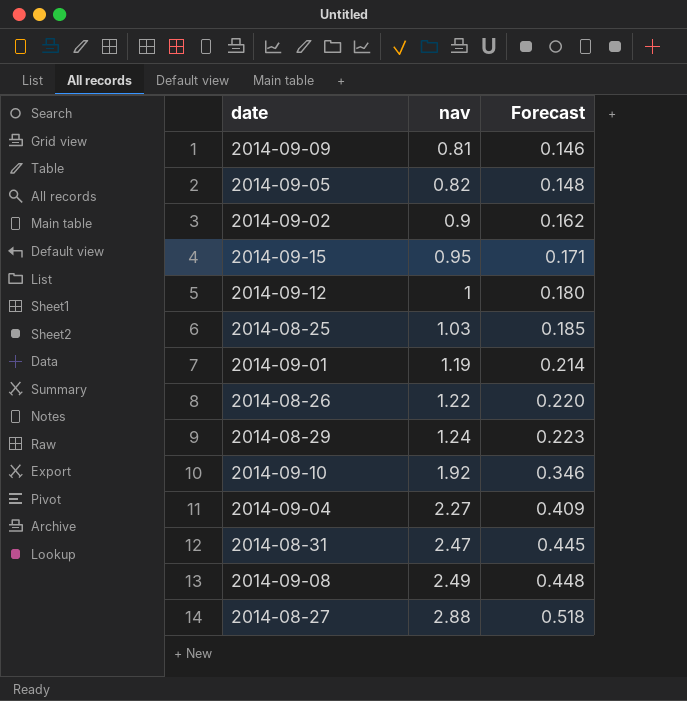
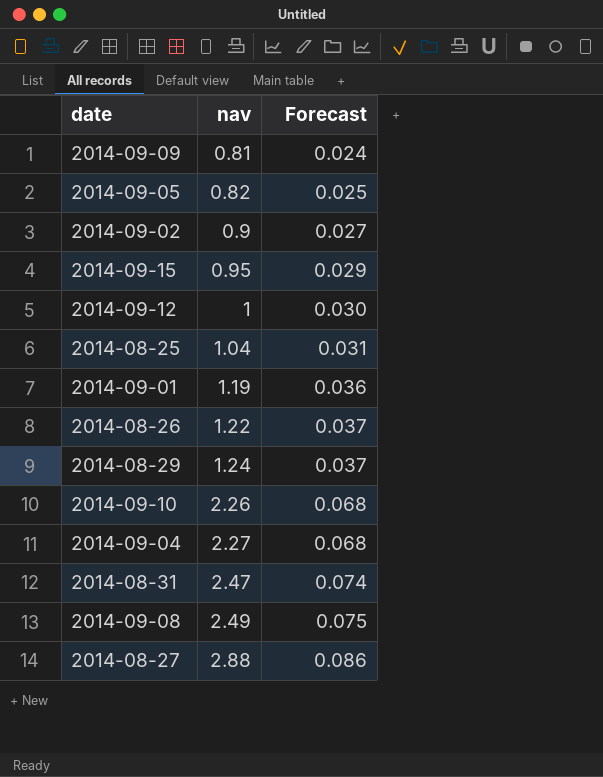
column Forecast | formula: [nav] * 0.18 -> [nav] * 0.03
2014-08-25 | nav: 1.03 -> 1.04
2014-09-10 | nav: 1.92 -> 2.26

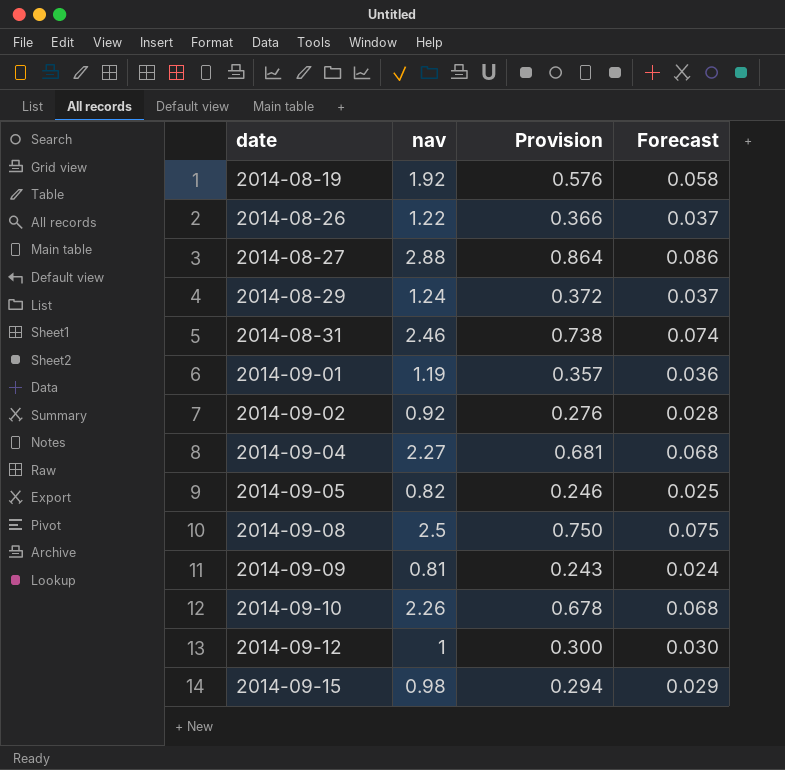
row order: nav ascending -> date ascending
column Provision | formula: none -> [nav] * 0.3
row 2014-08-25: 1.04 | 0.031 -> none
row 2014-08-19: none -> 1.92 | 0.576 | 0.058
2014-08-31 | nav: 2.47 -> 2.46
2014-09-02 | nav: 0.9 -> 0.92
2014-09-02 | Forecast: 0.027 -> 0.028
2014-09-08 | nav: 2.49 -> 2.5
2014-09-15 | nav: 0.95 -> 0.98

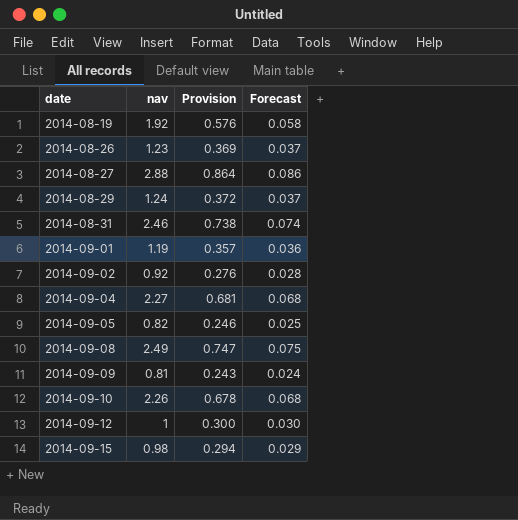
2014-08-26 | nav: 1.22 -> 1.23
2014-08-26 | Provision: 0.366 -> 0.369
2014-09-08 | nav: 2.5 -> 2.49
2014-09-08 | Provision: 0.750 -> 0.747

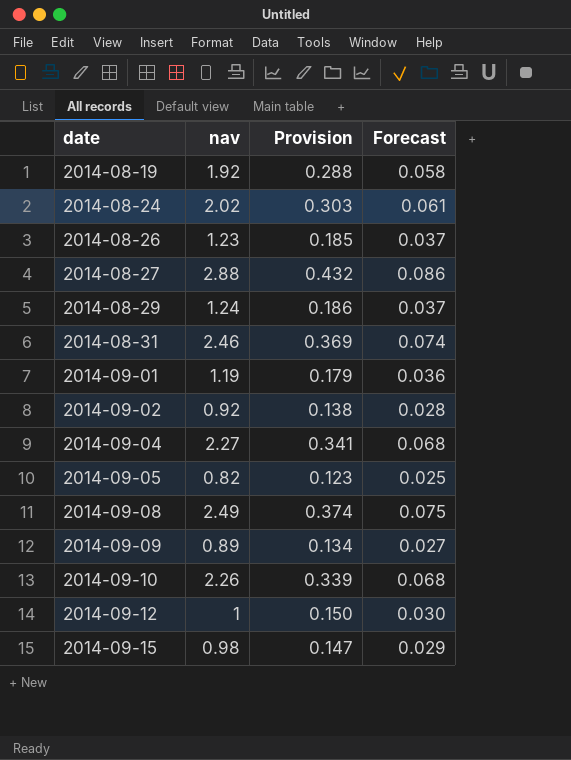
column Provision | formula: [nav] * 0.3 -> [nav] * 0.15
row 2014-08-24: none -> 2.02 | 0.303 | 0.061
2014-09-09 | nav: 0.81 -> 0.89
2014-09-09 | Forecast: 0.024 -> 0.027

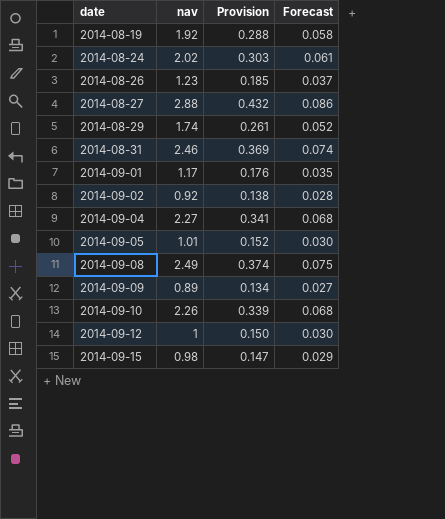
2014-08-29 | nav: 1.24 -> 1.74
2014-08-29 | Provision: 0.186 -> 0.261
2014-08-29 | Forecast: 0.037 -> 0.052
2014-09-01 | nav: 1.19 -> 1.17
2014-09-01 | Provision: 0.179 -> 0.176
2014-09-01 | Forecast: 0.036 -> 0.035
2014-09-05 | nav: 0.82 -> 1.01
2014-09-05 | Provision: 0.123 -> 0.152
2014-09-05 | Forecast: 0.025 -> 0.030

